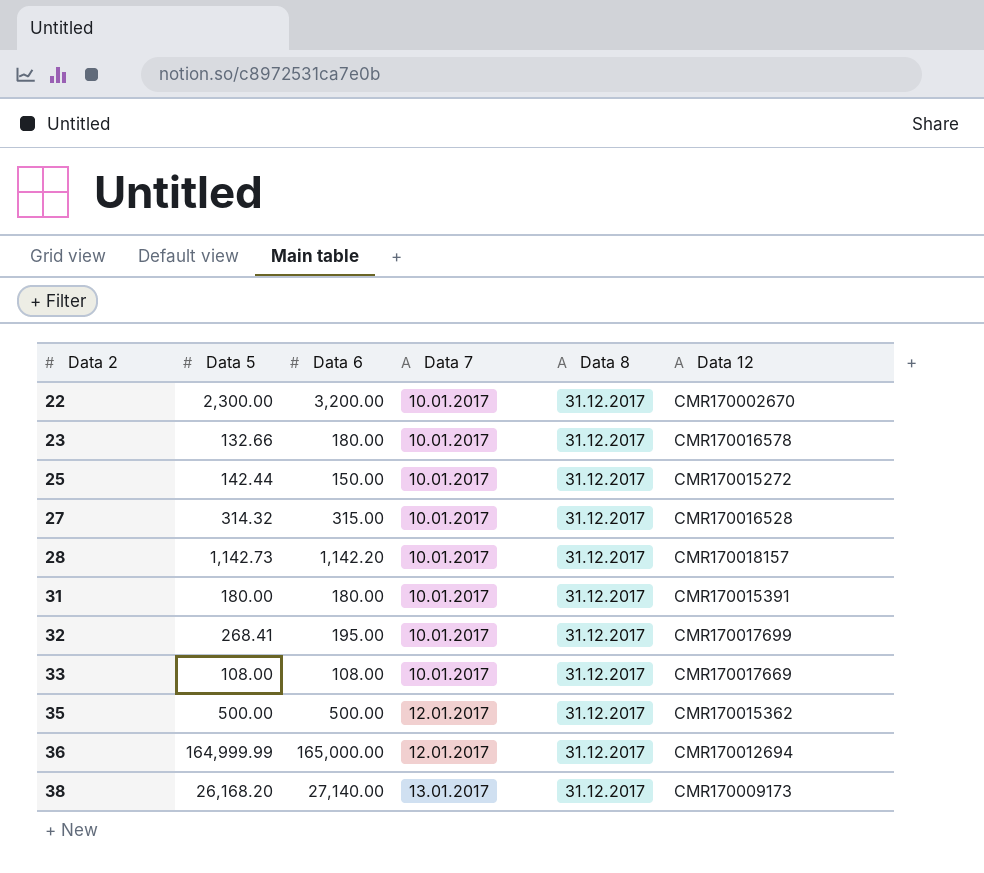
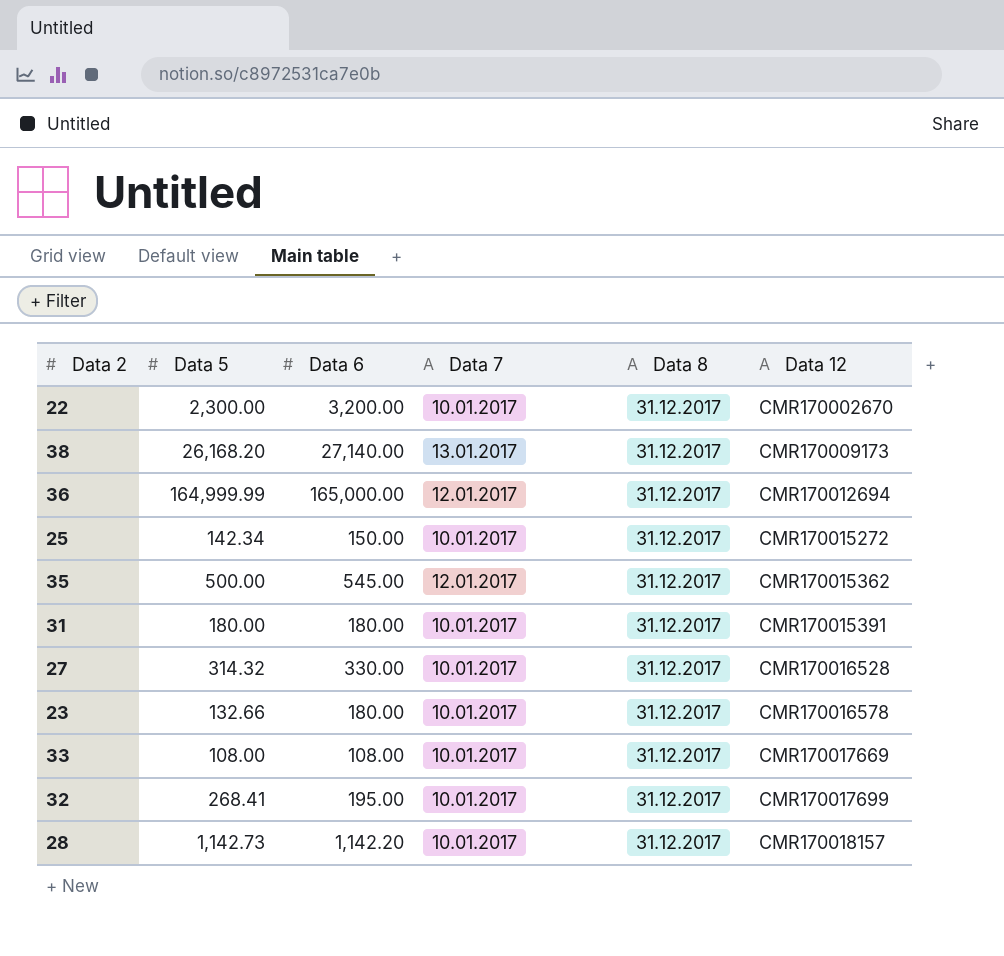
row order: Data 2 ascending -> Data 12 ascending
25 | Data 5: 142.44 -> 142.34
35 | Data 6: 500.00 -> 545.00
27 | Data 6: 315.00 -> 330.00

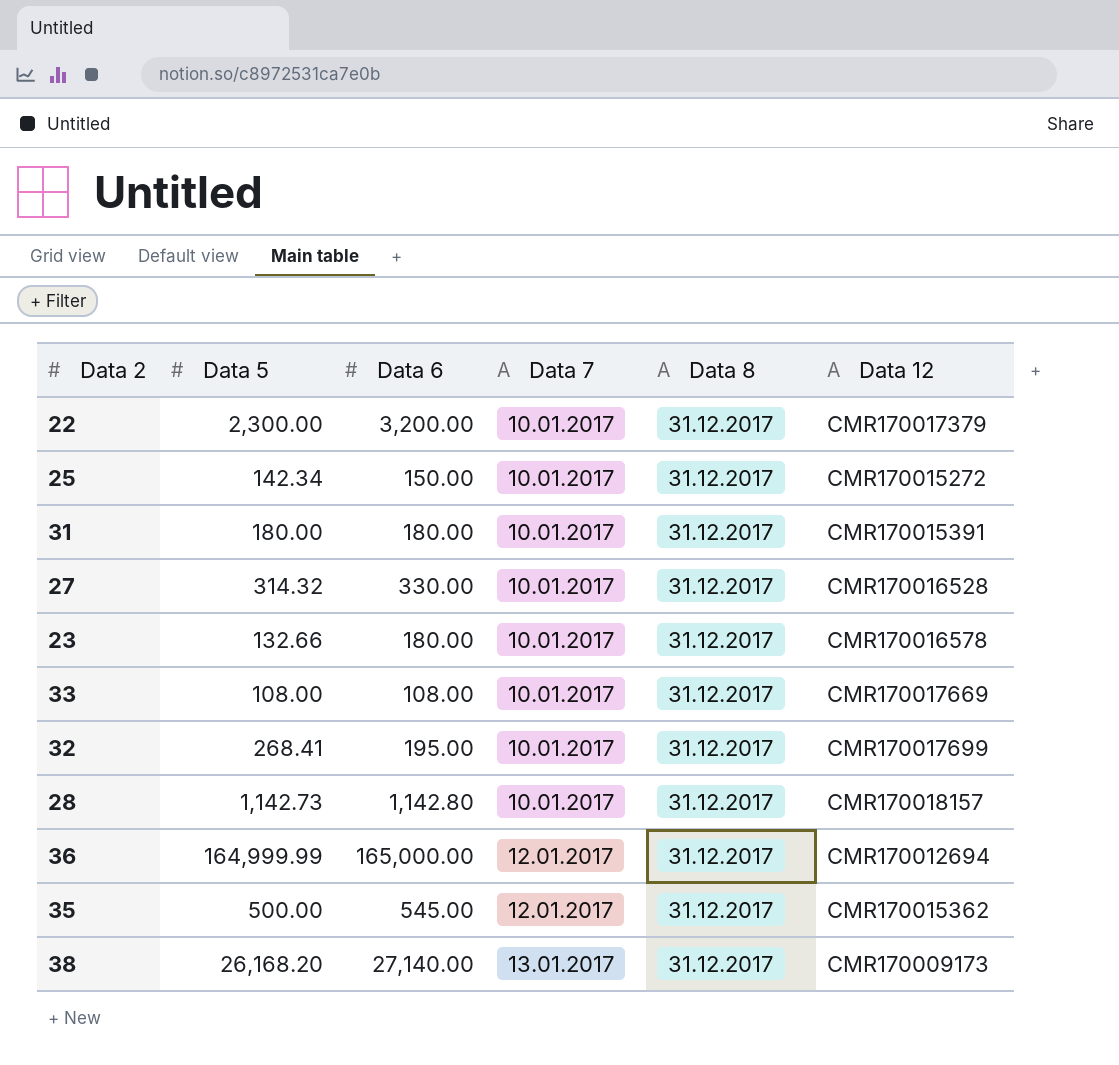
row order: Data 12 ascending -> Data 7 ascending
22 | Data 12: CMR170002670 -> CMR170017379
28 | Data 6: 1,142.20 -> 1,142.80

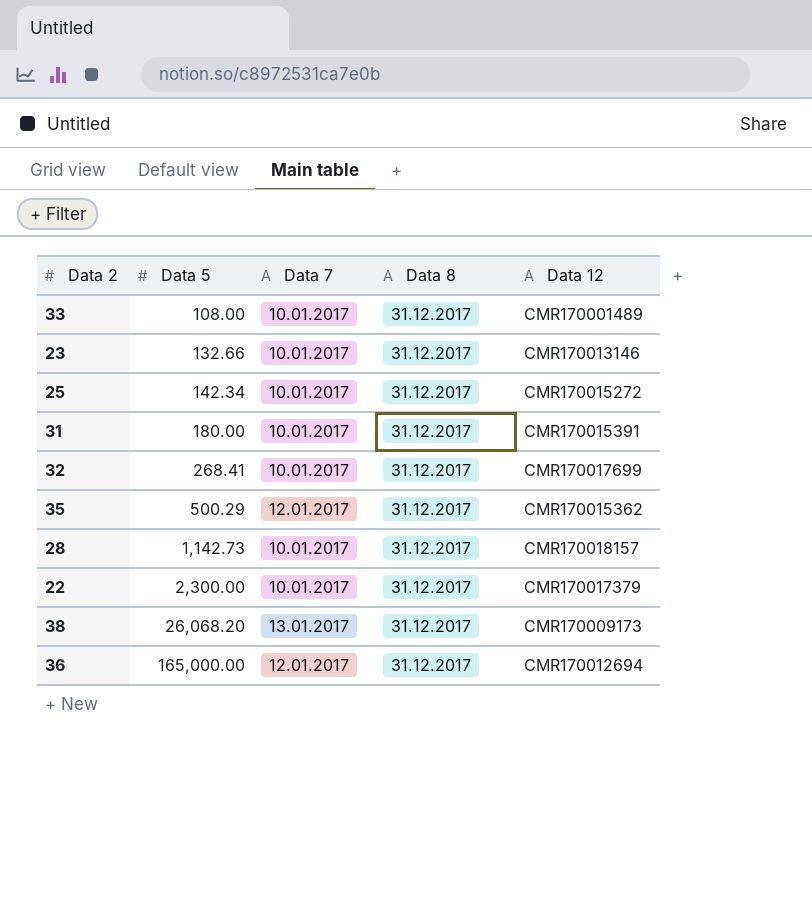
row order: Data 7 ascending -> Data 5 ascending
column Data 6 | position: 3 -> none
row 27: 314.32 | 330.00 | 10.01.2017 | 31.12.2017 | CMR170016528 -> none
33 | Data 12: CMR170017669 -> CMR170001489
23 | Data 12: CMR170016578 -> CMR170013146
35 | Data 5: 500.00 -> 500.29
38 | Data 5: 26,168.20 -> 26,068.20
36 | Data 5: 164,999.99 -> 165,000.00

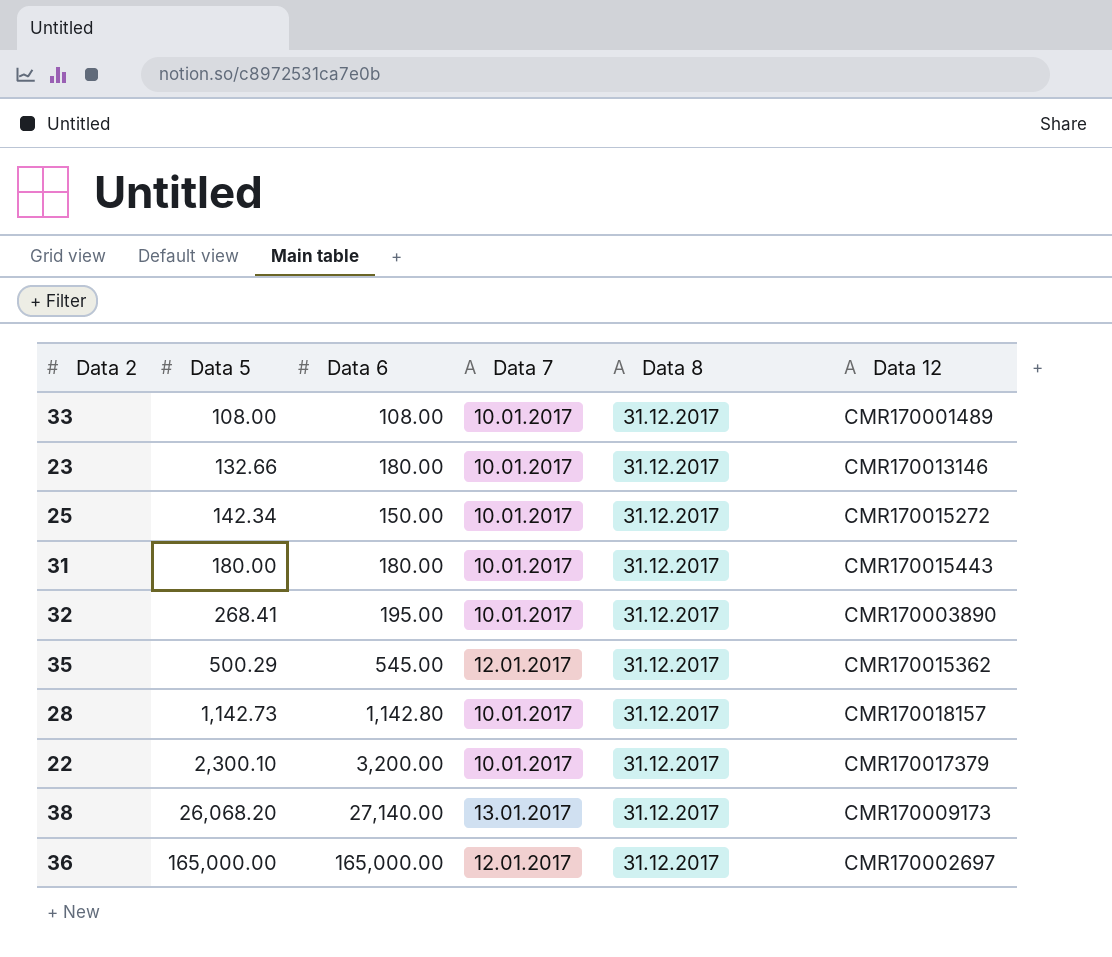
column Data 6 | position: none -> 3
31 | Data 12: CMR170015391 -> CMR170015443
32 | Data 12: CMR170017699 -> CMR170003890
22 | Data 5: 2,300.00 -> 2,300.10
36 | Data 12: CMR170012694 -> CMR170002697

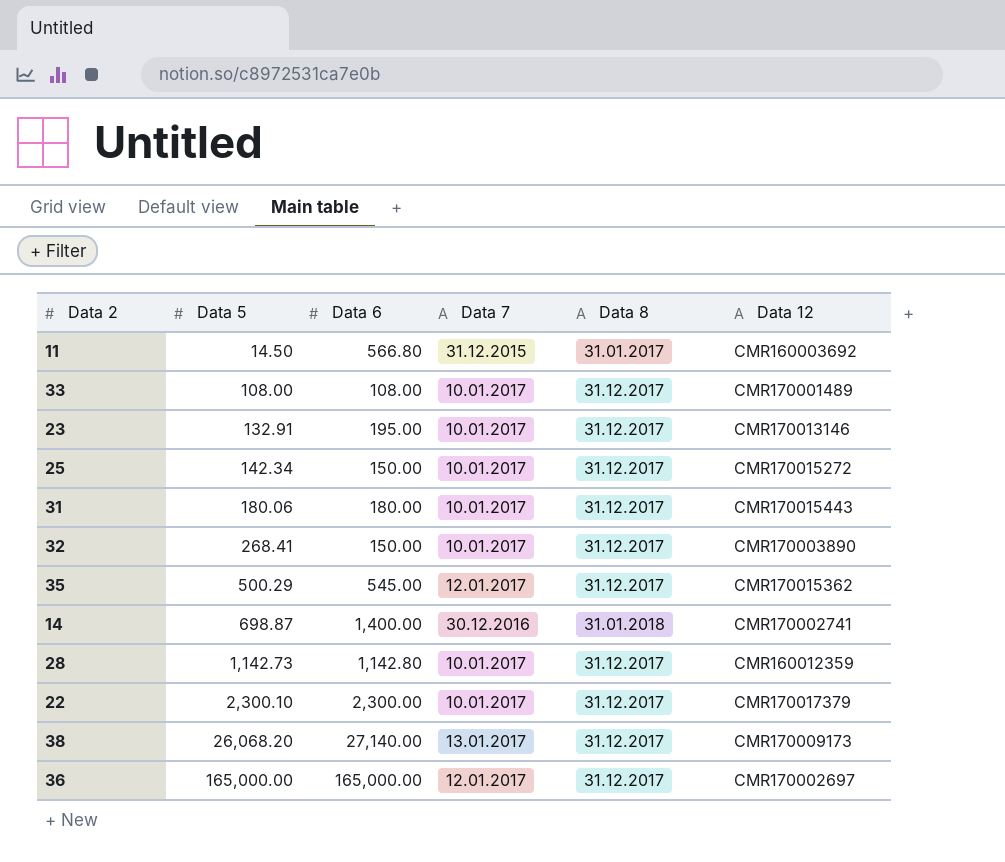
row 11: none -> 14.50 | 566.80 | 31.12.2015 | 31.01.2017 | CMR160003692
23 | Data 5: 132.66 -> 132.91
23 | Data 6: 180.00 -> 195.00
31 | Data 5: 180.00 -> 180.06
32 | Data 6: 195.00 -> 150.00
row 14: none -> 698.87 | 1,400.00 | 30.12.2016 | 31.01.2018 | CMR170002741
28 | Data 12: CMR170018157 -> CMR160012359
22 | Data 6: 3,200.00 -> 2,300.00

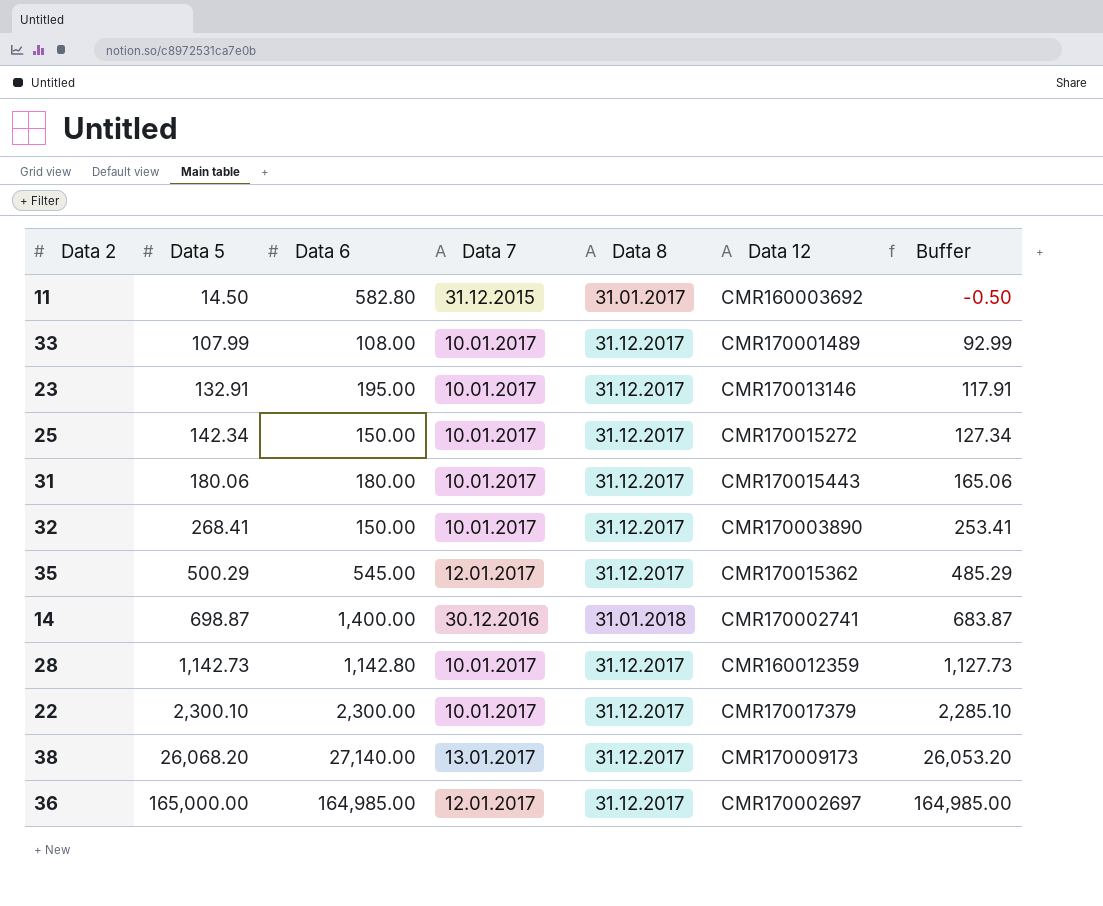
column Buffer | formula: none -> [Data 5] - 15
11 | Data 6: 566.80 -> 582.80
33 | Data 5: 108.00 -> 107.99
36 | Data 6: 165,000.00 -> 164,985.00

